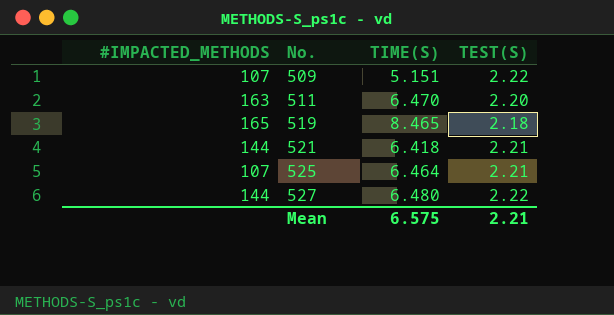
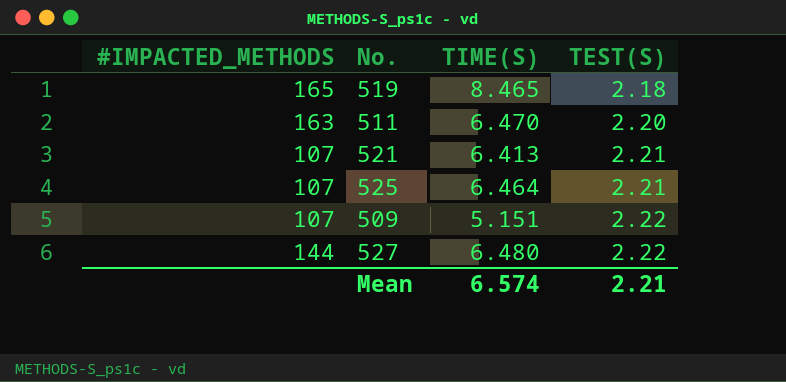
row order: No. ascending -> TEST(S) ascending
521 | #IMPACTED_METHODS: 144 -> 107
521 | TIME(S): 6.418 -> 6.413
Mean | TIME(S): 6.575 -> 6.574

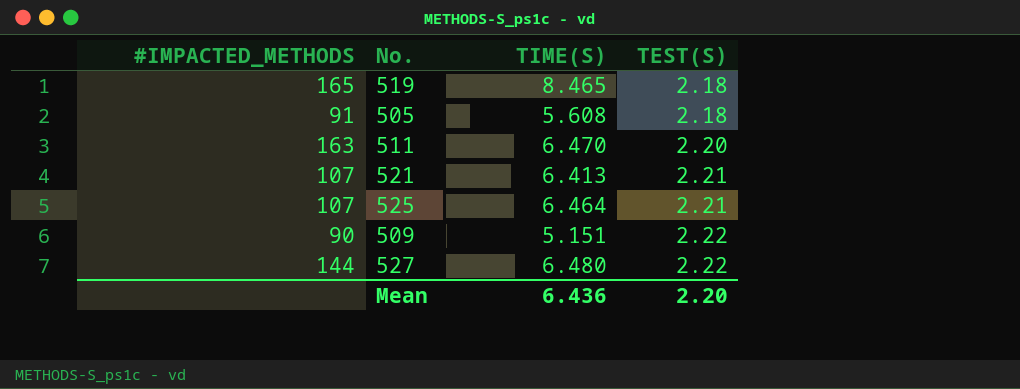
row 505: none -> 91 | 5.608 | 2.18
509 | #IMPACTED_METHODS: 107 -> 90
Mean | TIME(S): 6.574 -> 6.436
Mean | TEST(S): 2.21 -> 2.20

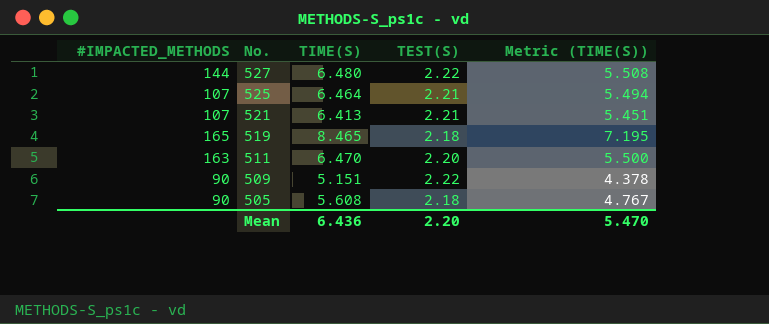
row order: TEST(S) ascending -> No. descending
column Metric (TIME(S)) | formula: none -> [TIME(S)] * 0.85
505 | #IMPACTED_METHODS: 91 -> 90

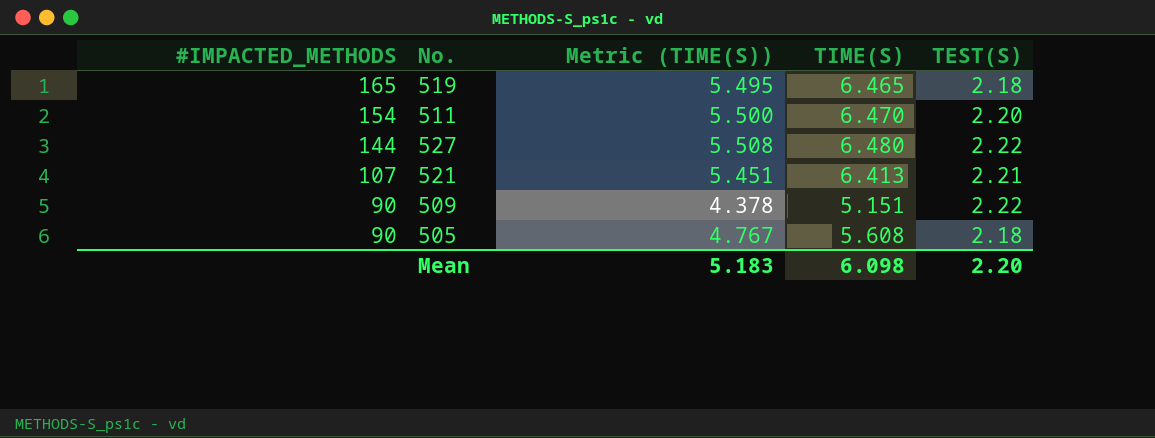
row order: No. descending -> #IMPACTED_METHODS descending
column Metric (TIME(S)) | position: 5 -> 3
row 525: 107 | 6.464 | 2.21 | 5.494 -> none
519 | Metric (TIME(S)): 7.195 -> 5.495
519 | TIME(S): 8.465 -> 6.465
511 | #IMPACTED_METHODS: 163 -> 154
Mean | Metric (TIME(S)): 5.470 -> 5.183
Mean | TIME(S): 6.436 -> 6.098

